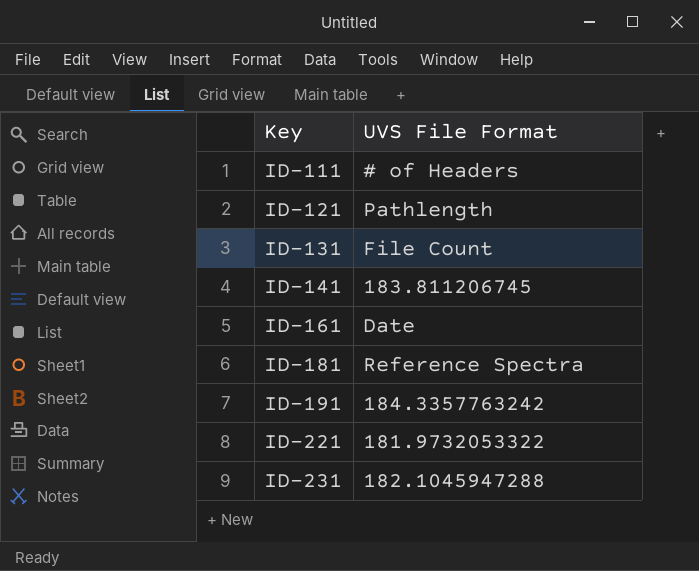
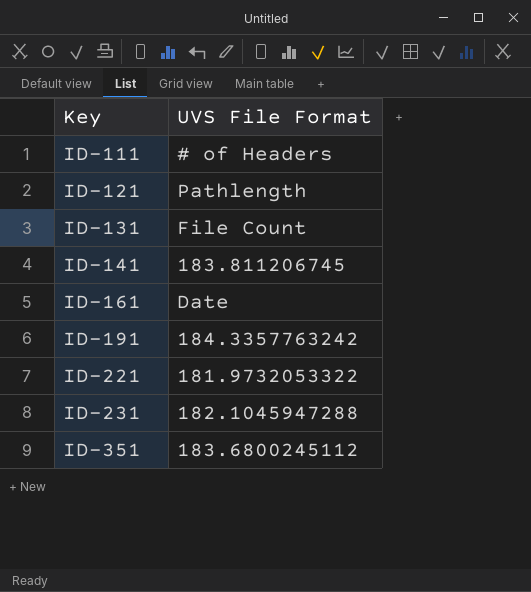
row ID-181: Reference Spectra -> none
row ID-351: none -> 183.6800245112

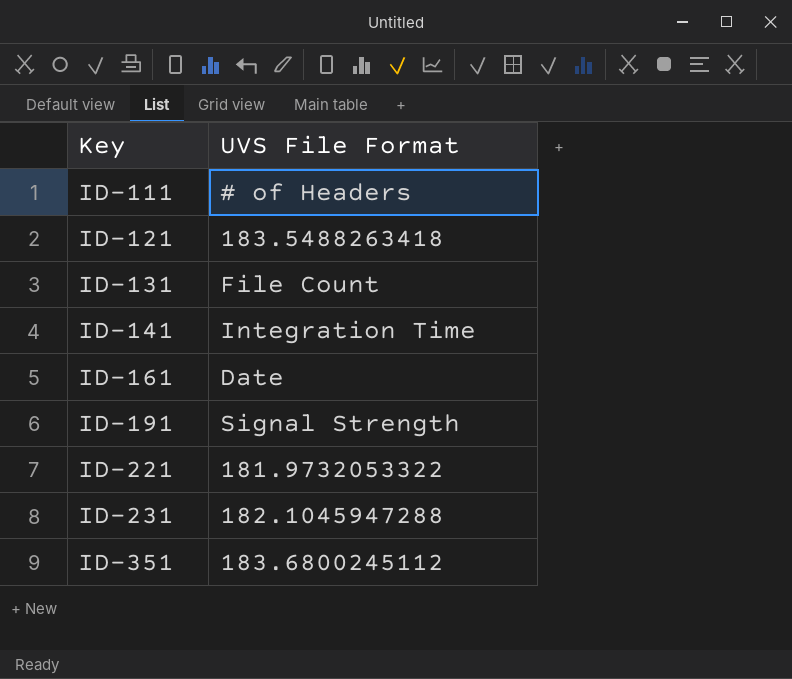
ID-121 | UVS File Format: Pathlength -> 183.5488263418
ID-141 | UVS File Format: 183.811206745 -> Integration Time
ID-191 | UVS File Format: 184.3357763242 -> Signal Strength

